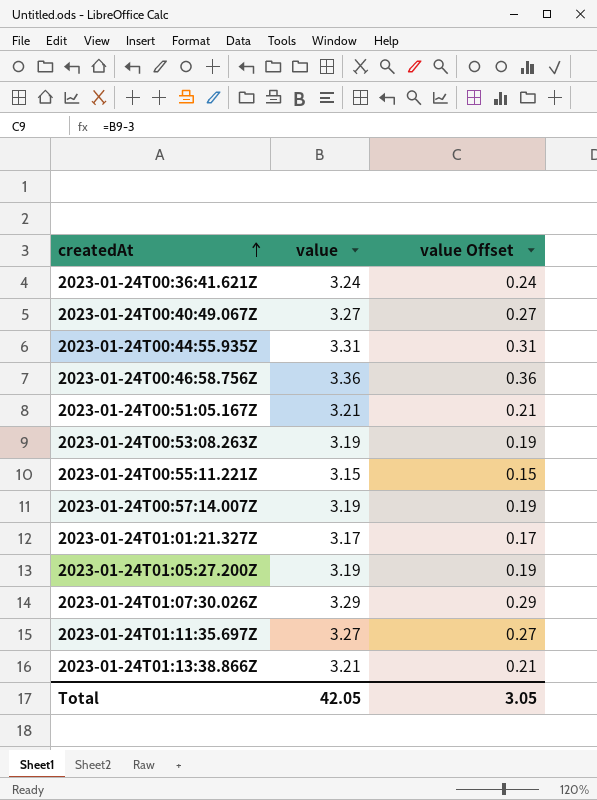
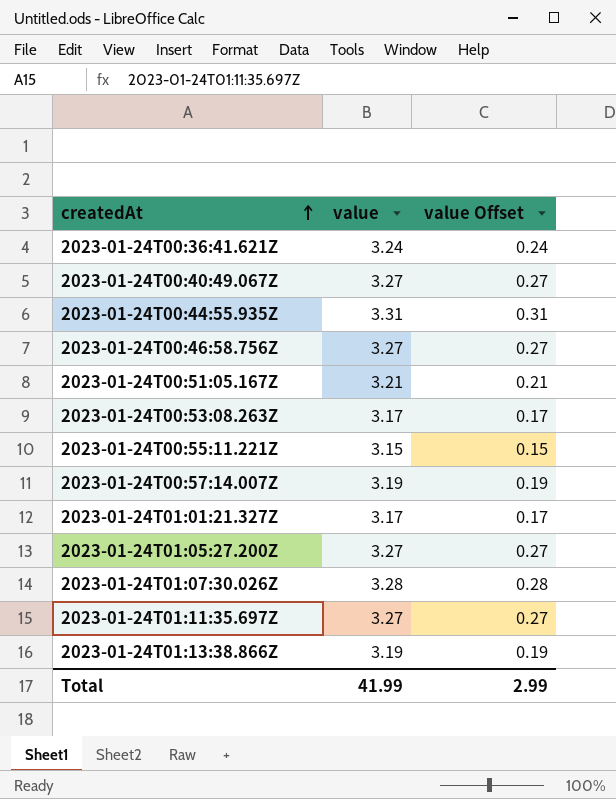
2023-01-24T00:46:58.756Z | value: 3.36 -> 3.27
2023-01-24T00:46:58.756Z | value Offset: 0.36 -> 0.27
2023-01-24T00:53:08.263Z | value: 3.19 -> 3.17
2023-01-24T00:53:08.263Z | value Offset: 0.19 -> 0.17
2023-01-24T01:05:27.200Z | value: 3.19 -> 3.27
2023-01-24T01:05:27.200Z | value Offset: 0.19 -> 0.27
2023-01-24T01:07:30.026Z | value: 3.29 -> 3.28
2023-01-24T01:07:30.026Z | value Offset: 0.29 -> 0.28
2023-01-24T01:13:38.866Z | value: 3.21 -> 3.19
2023-01-24T01:13:38.866Z | value Offset: 0.21 -> 0.19
Total | value: 42.05 -> 41.99
Total | value Offset: 3.05 -> 2.99

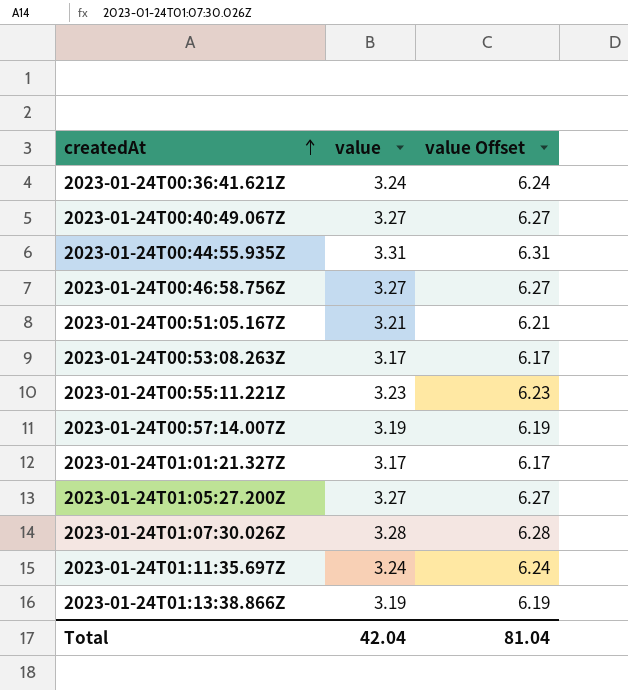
column value Offset | formula: [value] - 3 -> [value] + 3
2023-01-24T00:55:11.221Z | value: 3.15 -> 3.23
2023-01-24T01:11:35.697Z | value: 3.27 -> 3.24
Total | value: 41.99 -> 42.04
Total | value Offset: 2.99 -> 81.04

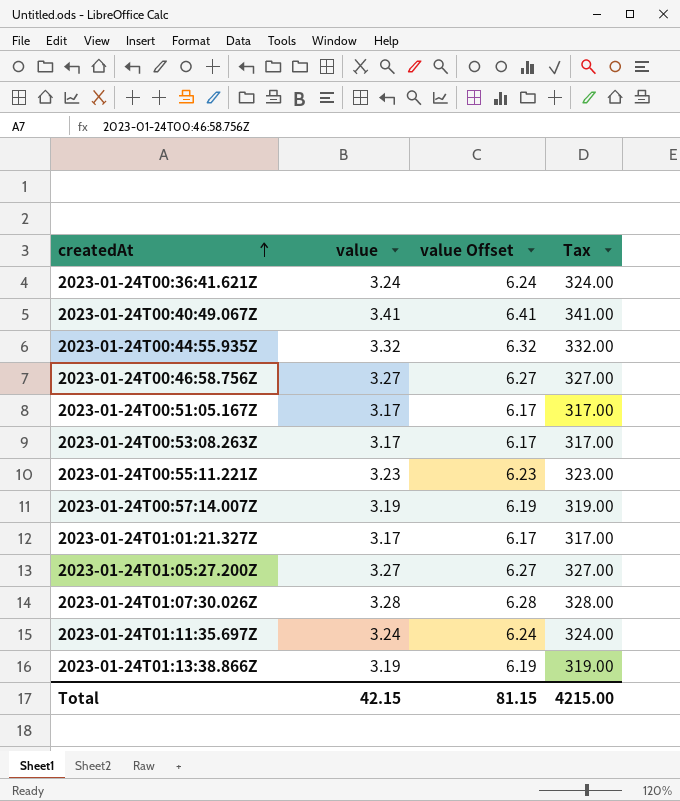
column Tax | formula: none -> [value] * 100
2023-01-24T00:40:49.067Z | value: 3.27 -> 3.41
2023-01-24T00:40:49.067Z | value Offset: 6.27 -> 6.41
2023-01-24T00:44:55.935Z | value: 3.31 -> 3.32
2023-01-24T00:44:55.935Z | value Offset: 6.31 -> 6.32
2023-01-24T00:51:05.167Z | value: 3.21 -> 3.17
2023-01-24T00:51:05.167Z | value Offset: 6.21 -> 6.17
Total | value: 42.04 -> 42.15
Total | value Offset: 81.04 -> 81.15

